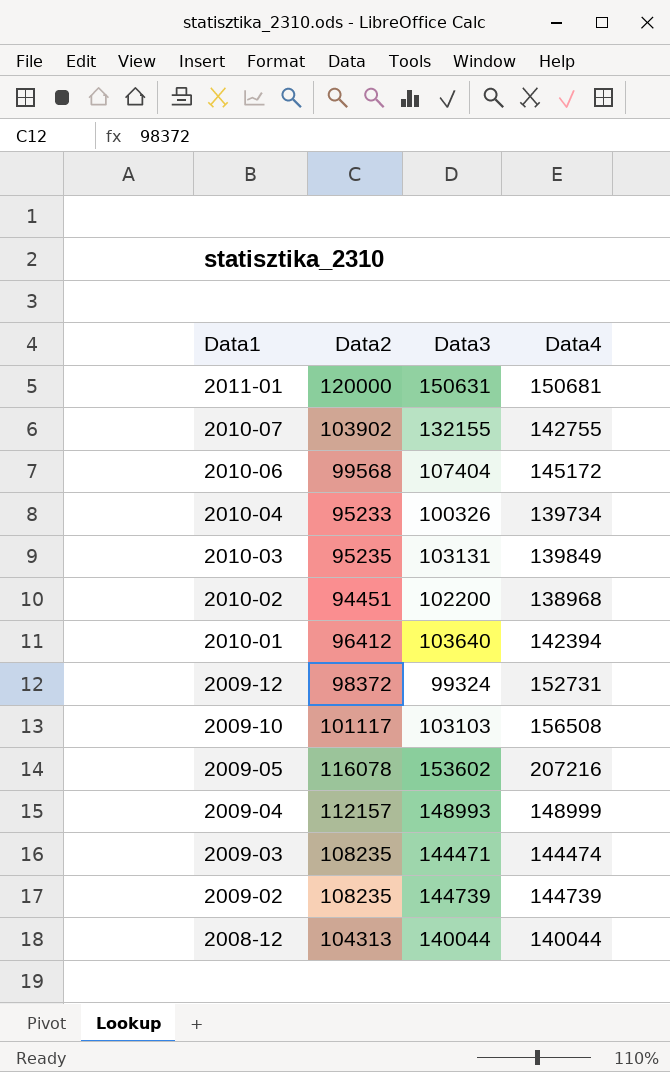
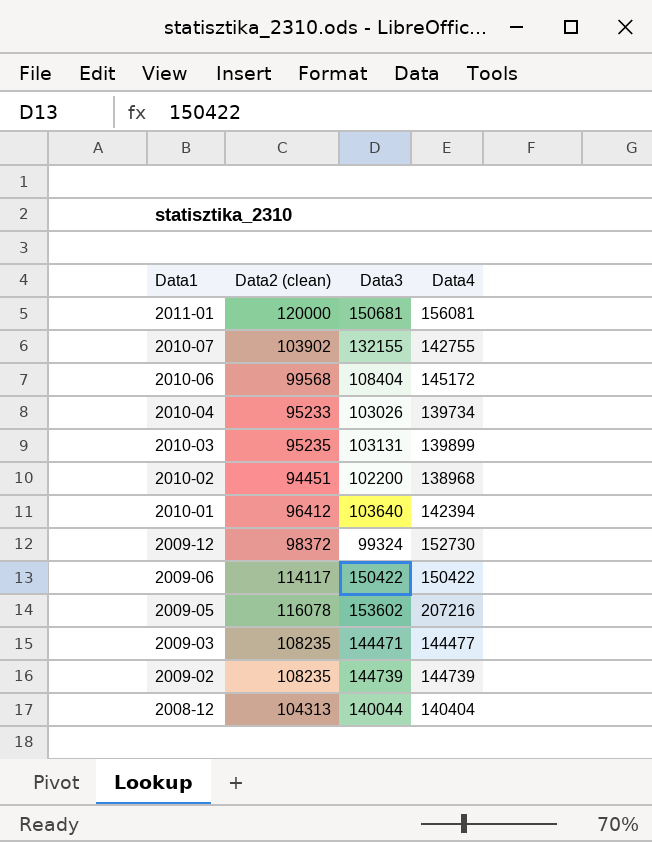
column name: Data2 -> Data2 (clean)
row 2009-10: 101117 | 103103 | 156508 -> none
row 2009-04: 112157 | 148993 | 148999 -> none
2011-01 | Data3: 150631 -> 150681
2011-01 | Data4: 150681 -> 156081
2010-06 | Data3: 107404 -> 108404
2010-04 | Data3: 100326 -> 103026
2010-03 | Data4: 139849 -> 139899
2009-12 | Data4: 152731 -> 152730
row 2009-06: none -> 114117 | 150422 | 150422
2009-03 | Data4: 144474 -> 144477
2008-12 | Data4: 140044 -> 140404

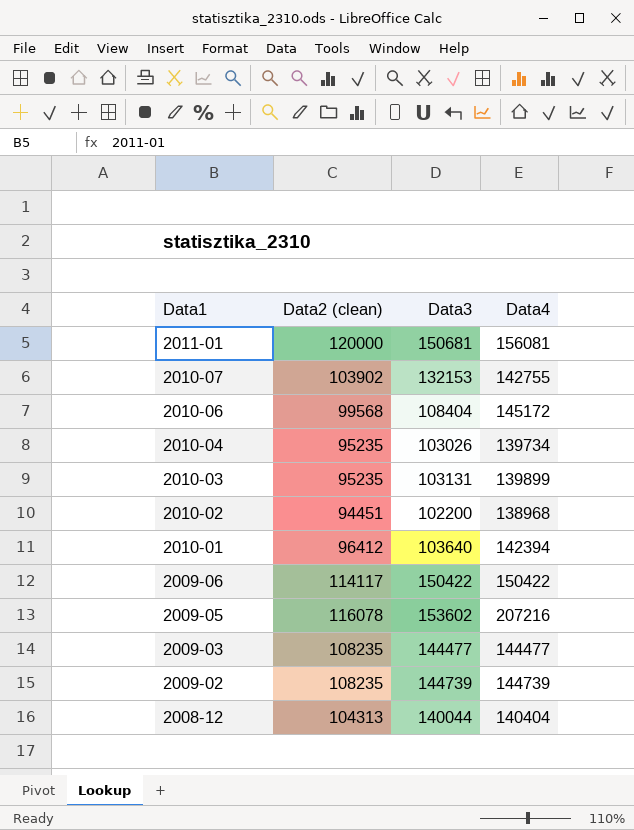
row 2009-12: 98372 | 99324 | 152730 -> none
2010-07 | Data3: 132155 -> 132153
2010-04 | Data2 (clean): 95233 -> 95235
2009-03 | Data3: 144471 -> 144477

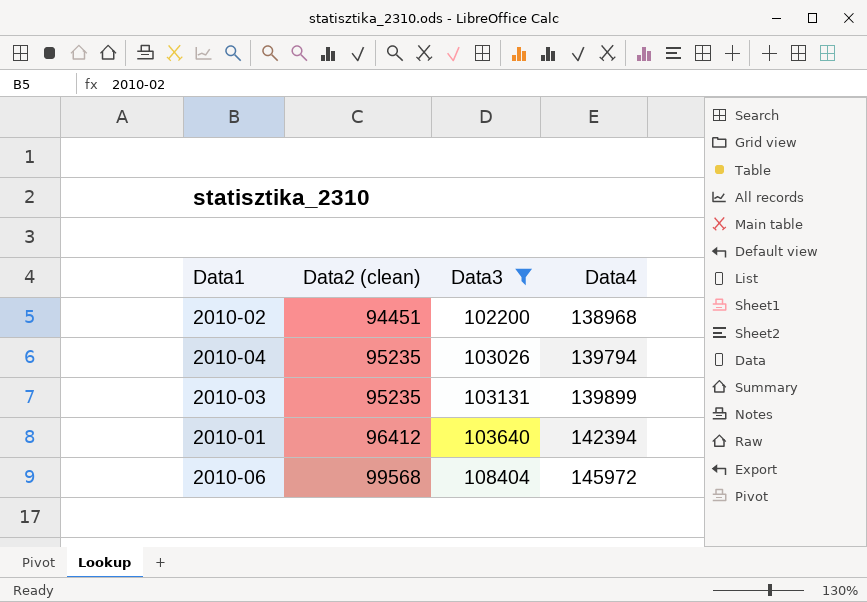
filter: none -> Data3 <= 108404
row order: Data1 descending -> Data2 (clean) ascending
2010-04 | Data4: 139734 -> 139794
2010-06 | Data4: 145172 -> 145972

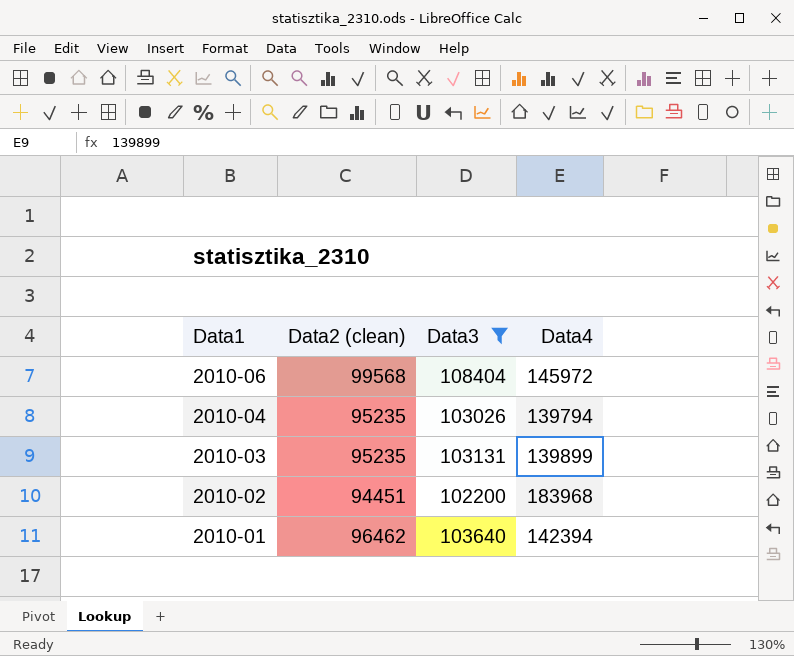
row order: Data2 (clean) ascending -> Data1 descending
2010-02 | Data4: 138968 -> 183968
2010-01 | Data2 (clean): 96412 -> 96462

